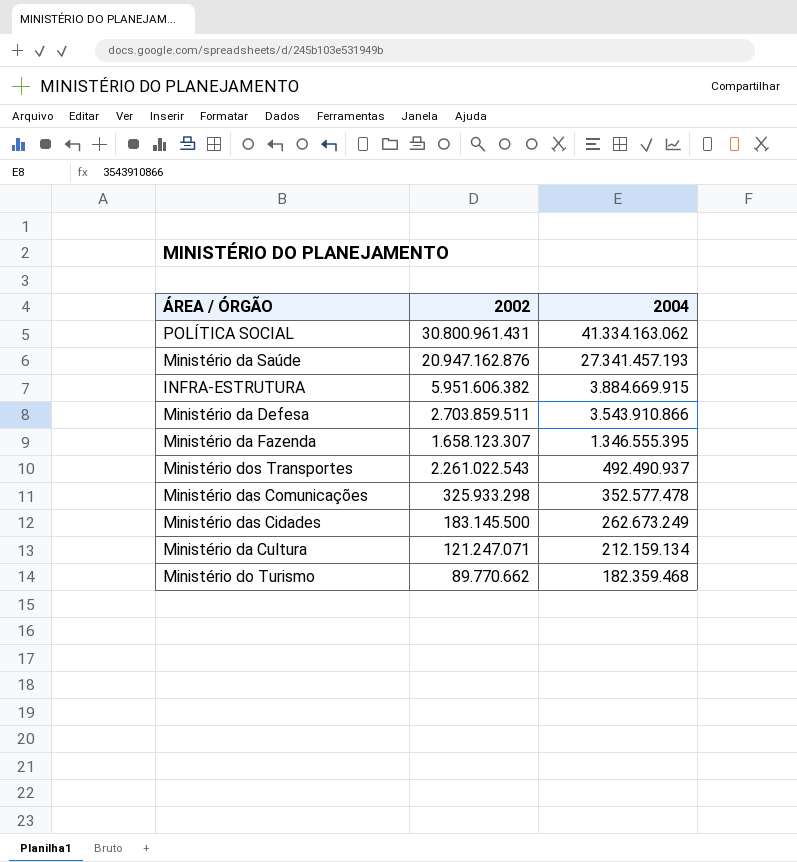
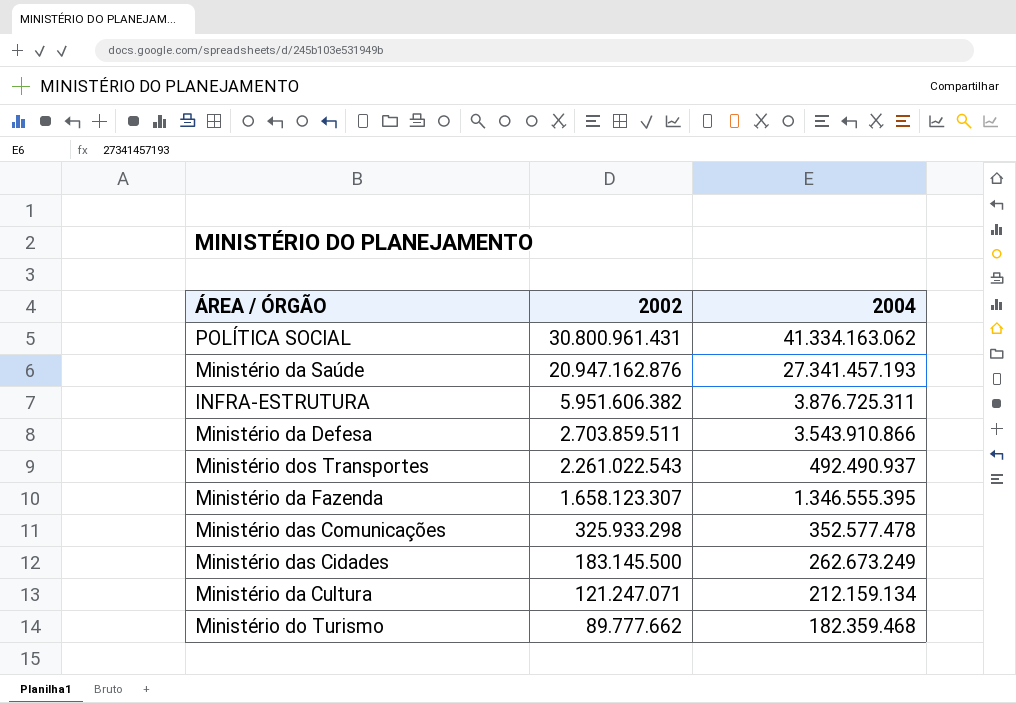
row order: 2004 descending -> 2002 descending
INFRA-ESTRUTURA | 2004: 3.884.669.915 -> 3.876.725.311
Ministério do Turismo | 2002: 89.770.662 -> 89.777.662

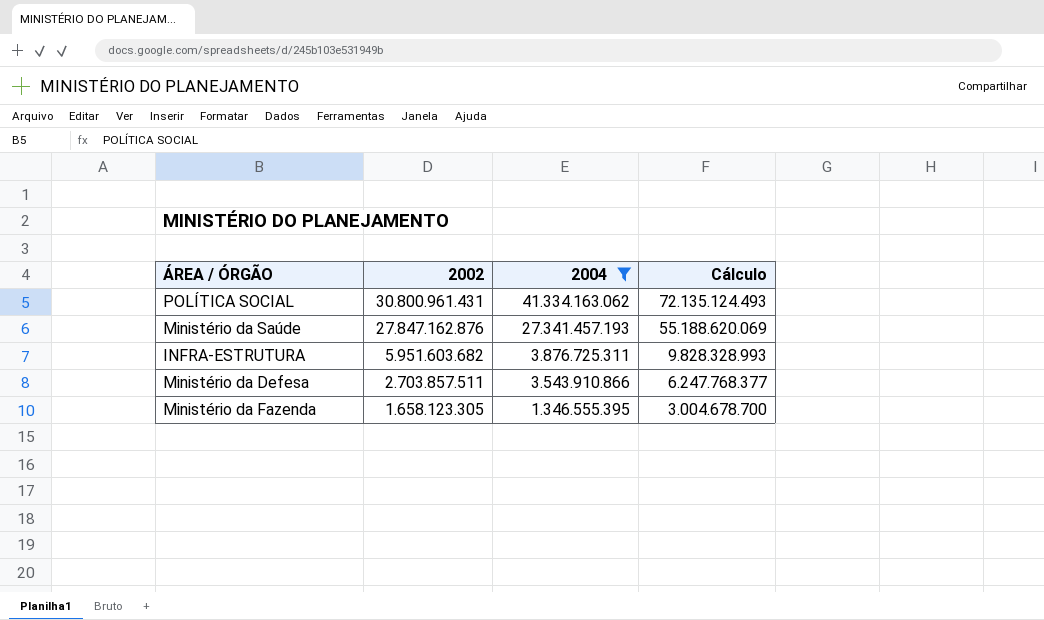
filter: none -> 2004 >= 1.346.555.395
column Cálculo | formula: none -> [2002] + [2004]
Ministério da Saúde | 2002: 20.947.162.876 -> 27.847.162.876
INFRA-ESTRUTURA | 2002: 5.951.606.382 -> 5.951.603.682
Ministério da Defesa | 2002: 2.703.859.511 -> 2.703.857.511
Ministério da Fazenda | 2002: 1.658.123.307 -> 1.658.123.305

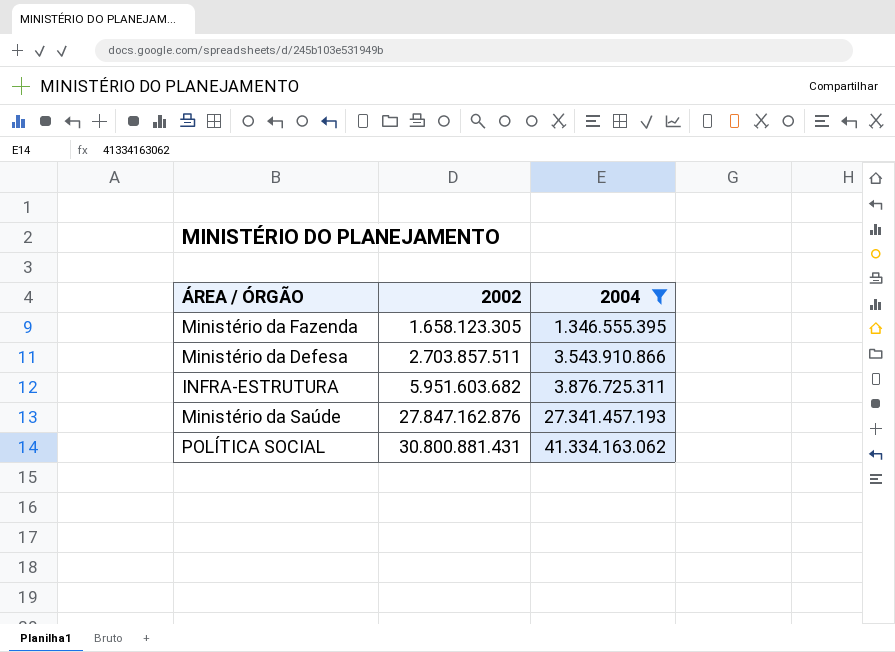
row order: 2002 descending -> 2002 ascending
column Cálculo | formula: [2002] + [2004] -> none
POLÍTICA SOCIAL | 2002: 30.800.961.431 -> 30.800.881.431

